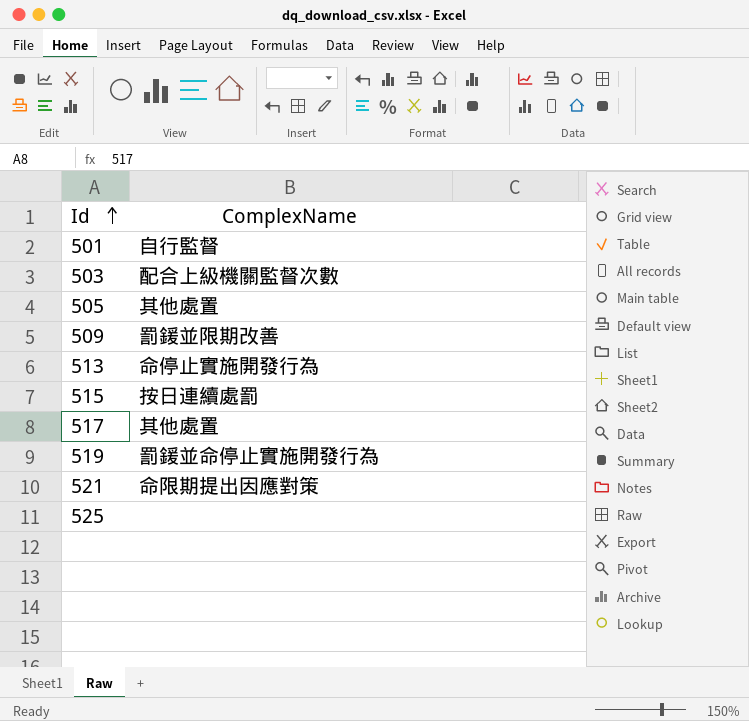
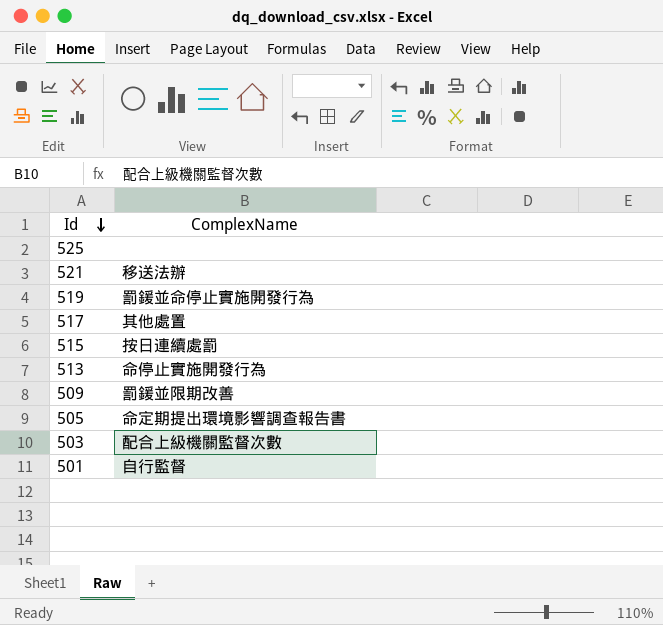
row order: Id ascending -> Id descending
521 | ComplexName: 命限期提出因應對策 -> 移送法辦
505 | ComplexName: 其他處置 -> 命定期提出環境影響調查報告書

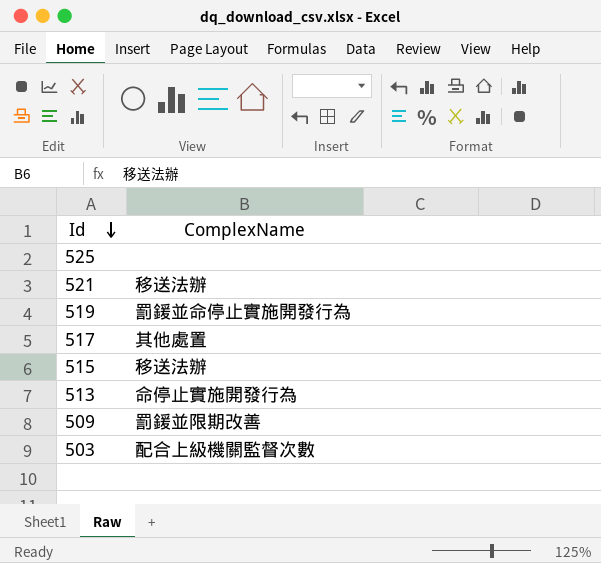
row 505: 命定期提出環境影響調查報告書 -> none
row 501: 自行監督 -> none
515 | ComplexName: 按日連續處罰 -> 移送法辦

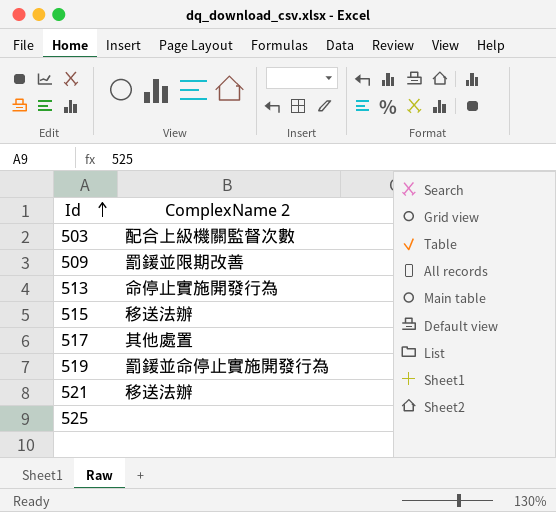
row order: Id descending -> Id ascending
column name: ComplexName -> ComplexName 2

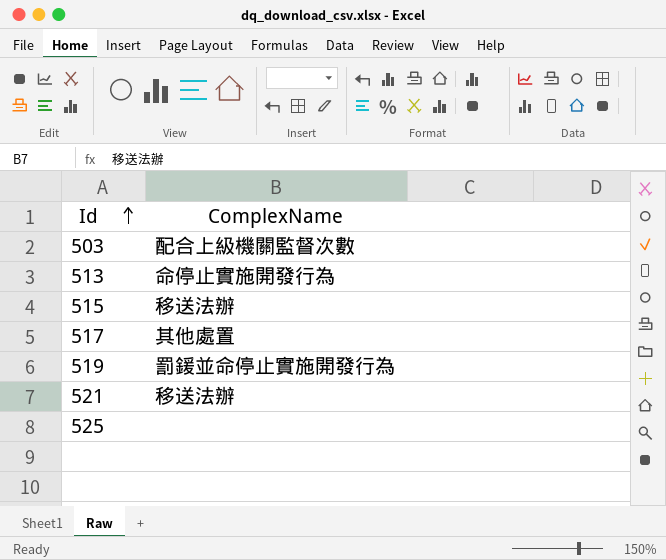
column name: ComplexName 2 -> ComplexName
row 509: 罰鍰並限期改善 -> none

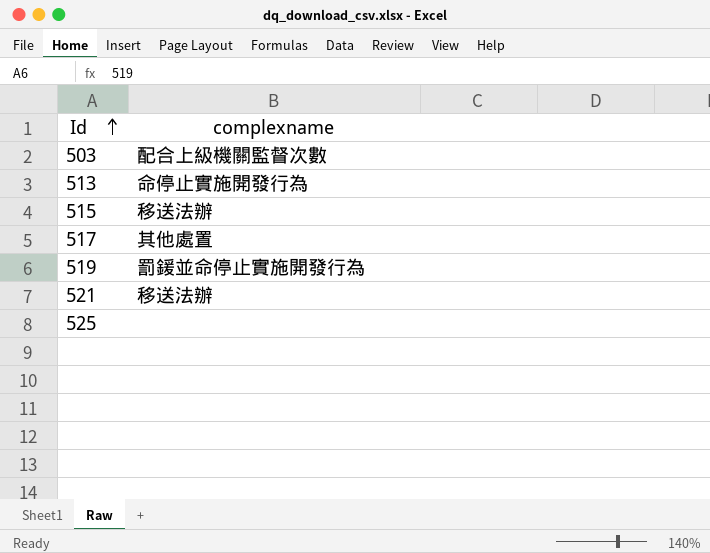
column name: ComplexName -> complexname

